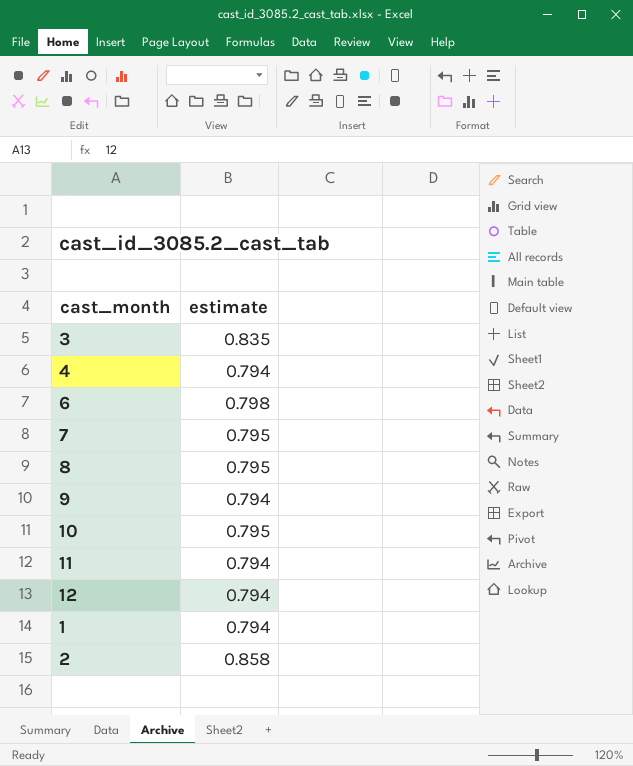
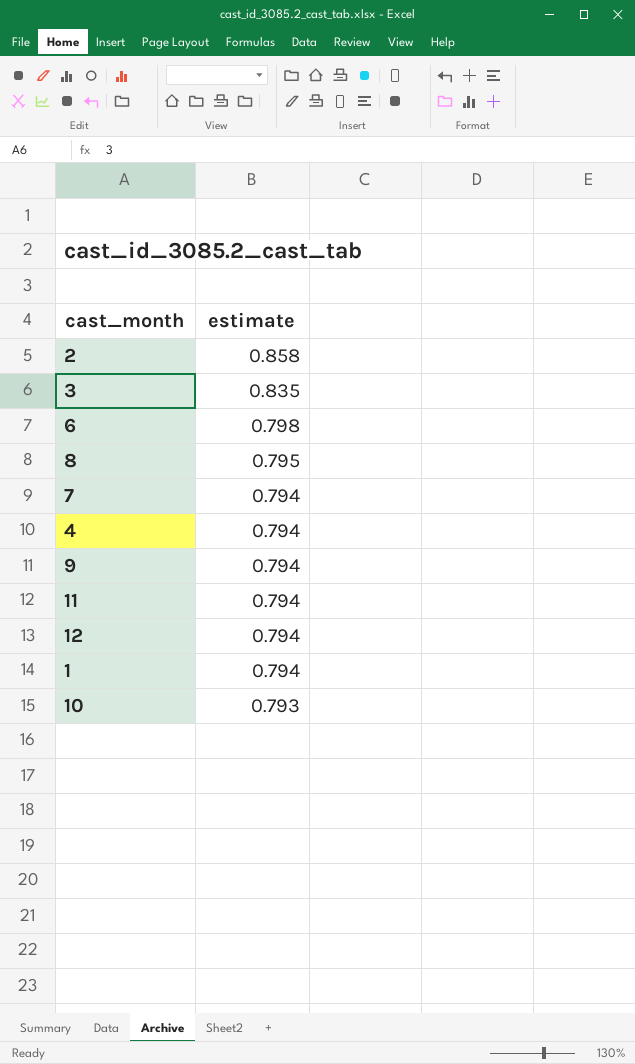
row order: none -> estimate descending
7 | estimate: 0.795 -> 0.794
10 | estimate: 0.795 -> 0.793

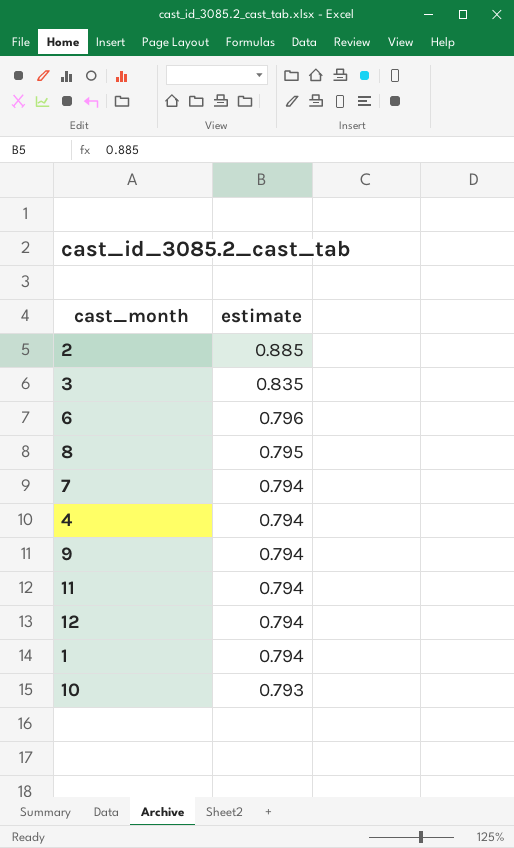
2 | estimate: 0.858 -> 0.885
6 | estimate: 0.798 -> 0.796

